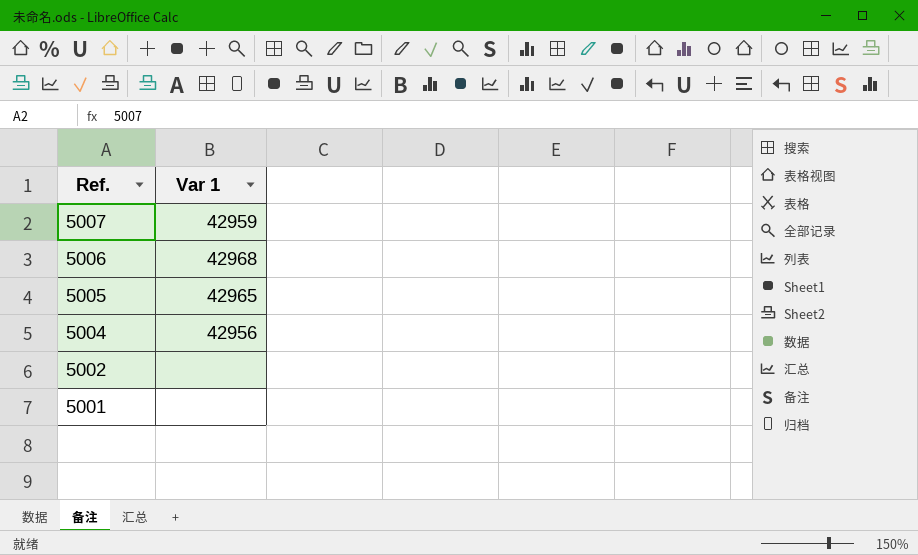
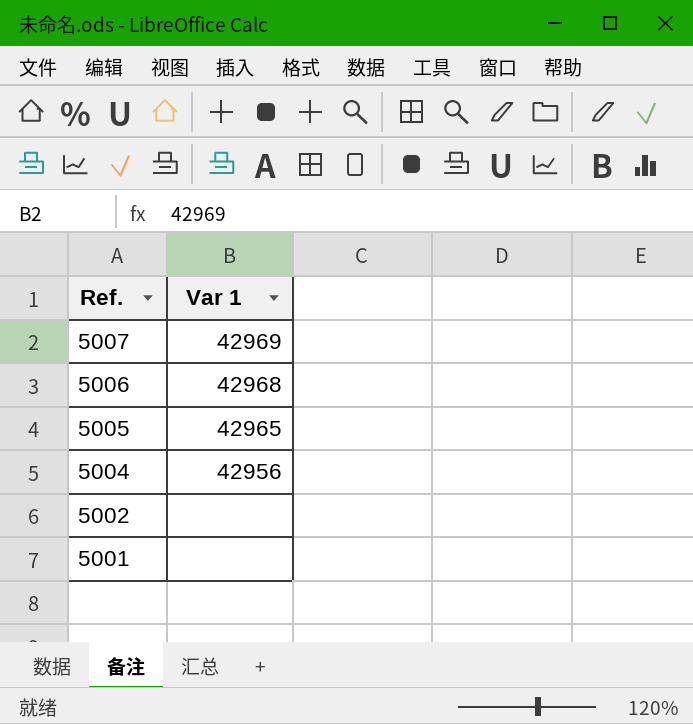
5007 | Var 1: 42959 -> 42969

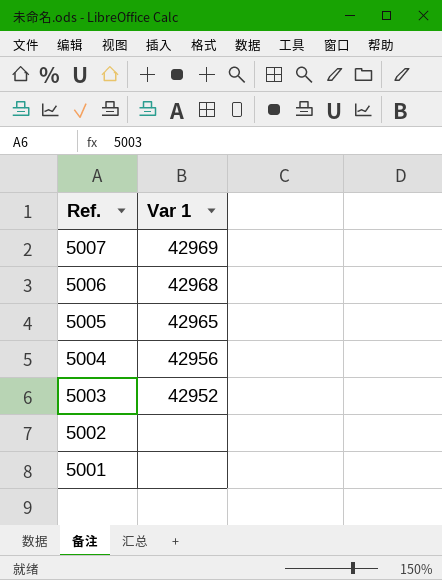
row 5003: none -> 42952

